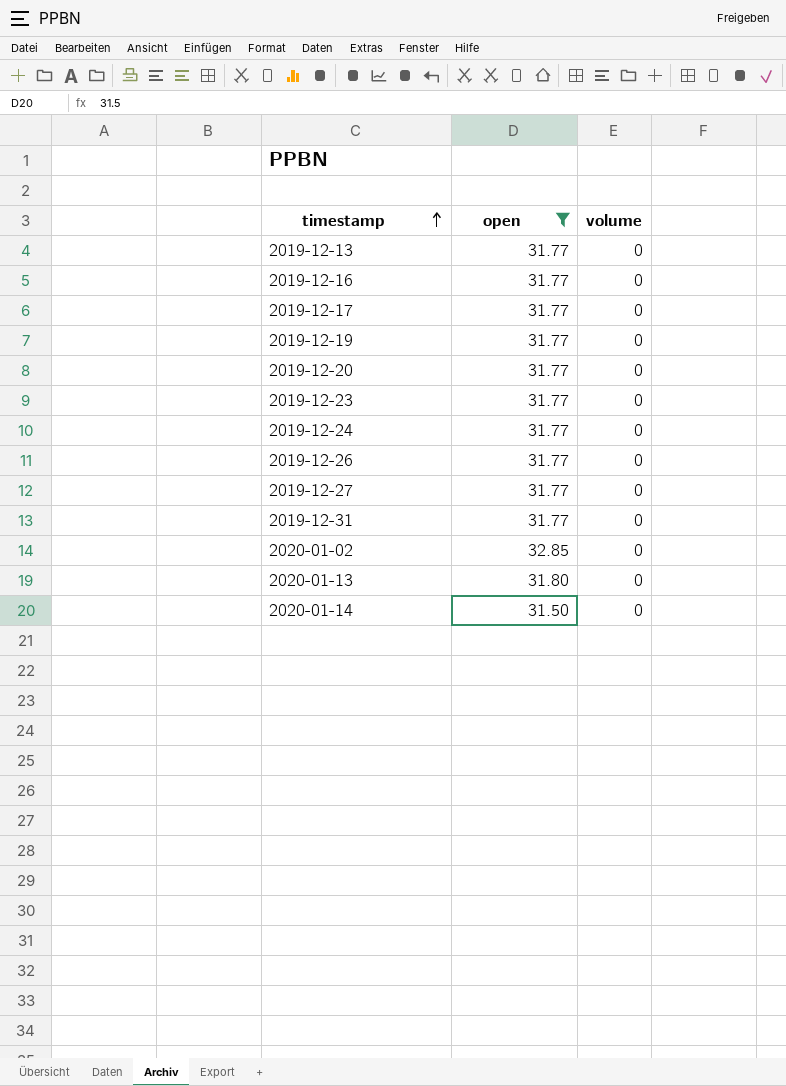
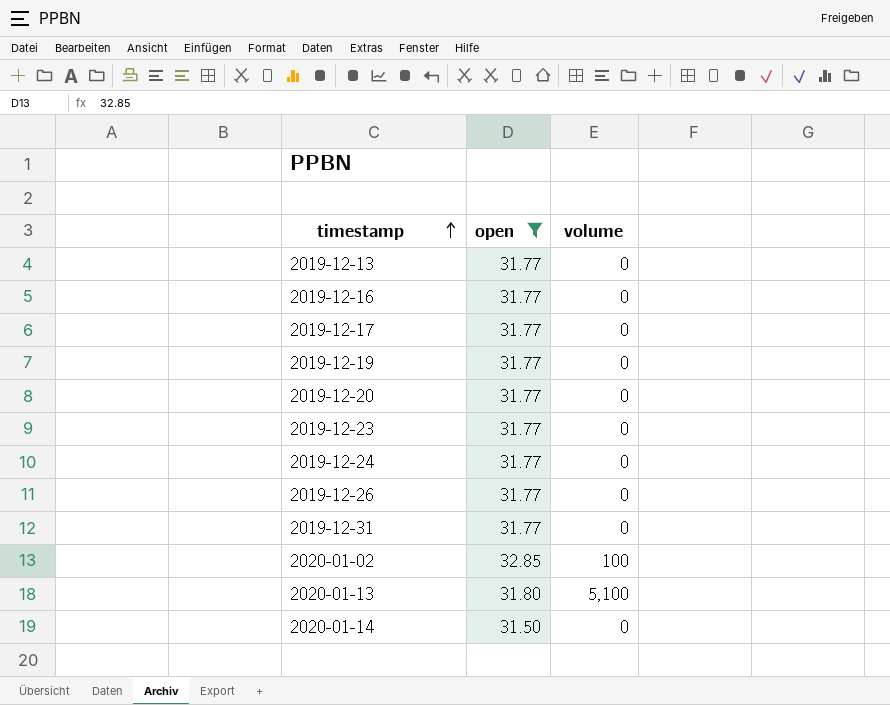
row 2019-12-27: 31.77 | 0 -> none
2020-01-02 | volume: 0 -> 100
2020-01-13 | volume: 0 -> 5,100

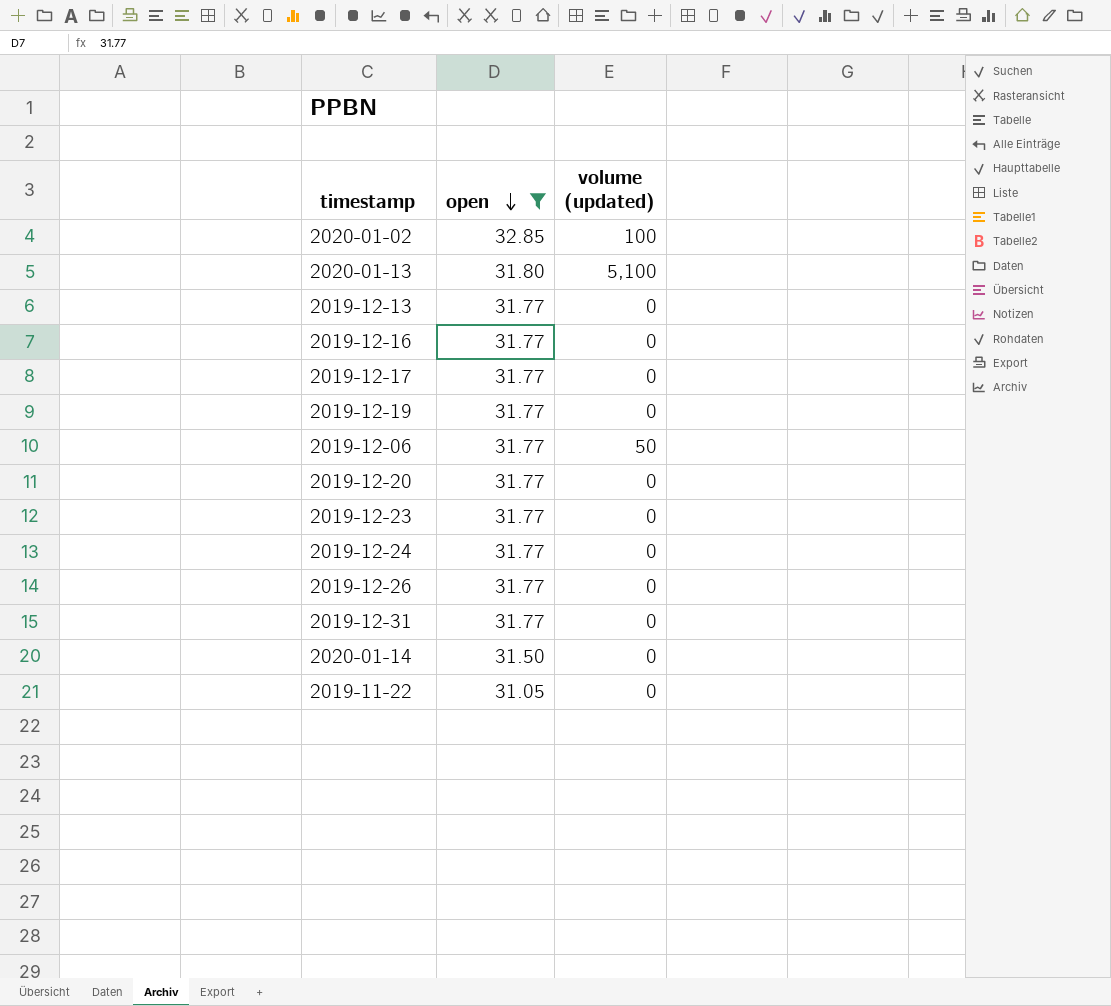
row order: timestamp ascending -> open descending
column name: volume -> volume (updated)
row 2019-12-06: none -> 31.77 | 50
row 2019-11-22: none -> 31.05 | 0

